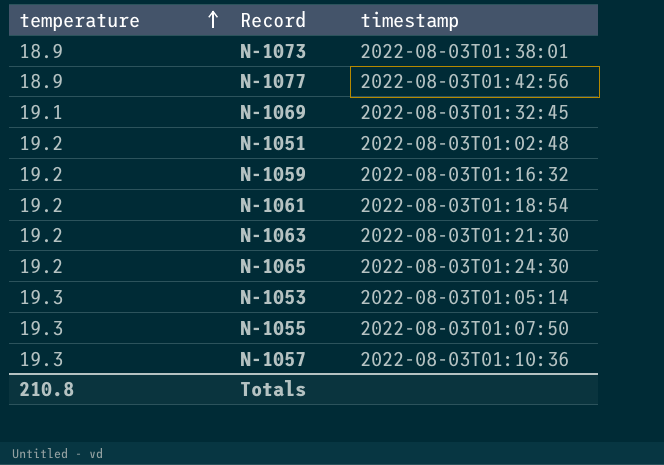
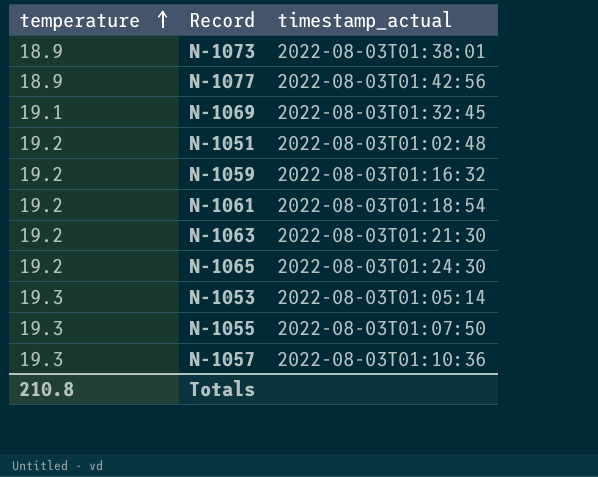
column name: timestamp -> timestamp_actual

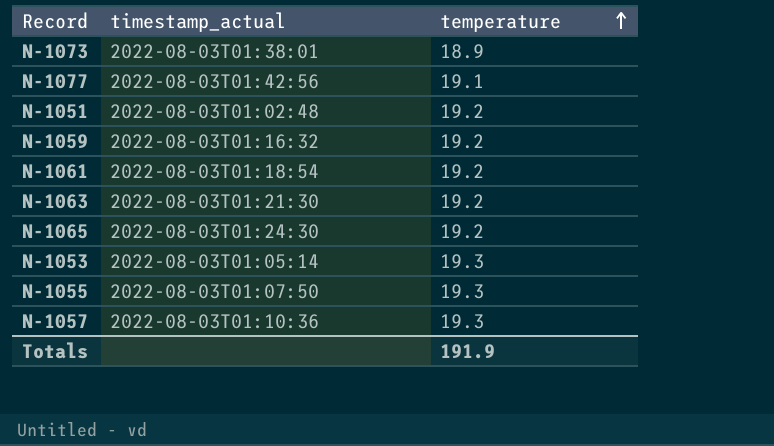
column temperature | position: 1 -> 3
row N-1069: 19.1 | 2022-08-03T01:32:45 -> none
N-1077 | temperature: 18.9 -> 19.1
Totals | temperature: 210.8 -> 191.9

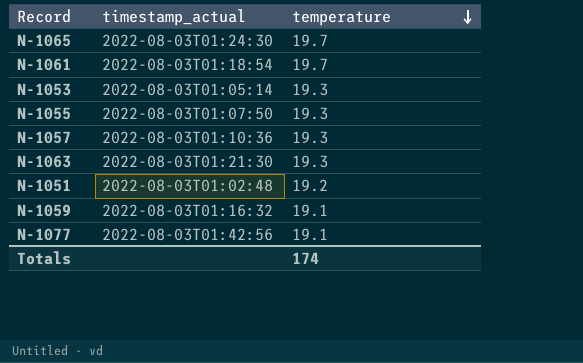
row order: temperature ascending -> temperature descending
row N-1073: 2022-08-03T01:38:01 | 18.9 -> none
N-1065 | temperature: 19.2 -> 19.7
N-1061 | temperature: 19.2 -> 19.7
N-1063 | temperature: 19.2 -> 19.3
N-1059 | temperature: 19.2 -> 19.1
Totals | temperature: 191.9 -> 174

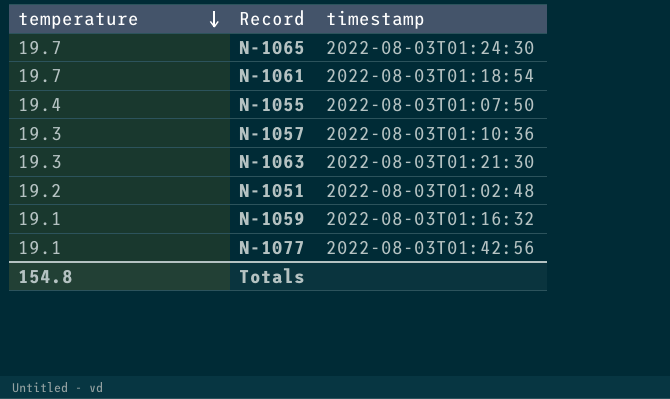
column temperature | position: 3 -> 1
column name: timestamp_actual -> timestamp
row N-1053: 2022-08-03T01:05:14 | 19.3 -> none
N-1055 | temperature: 19.3 -> 19.4
Totals | temperature: 174 -> 154.8

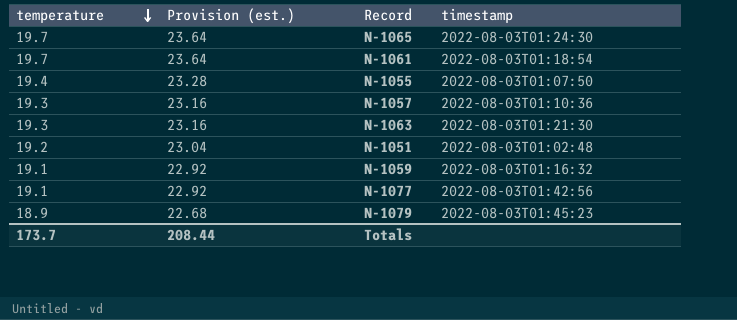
column Provision (est.) | formula: none -> [temperature] * 1.2
row N-1079: none -> 18.9 | 22.68 | 2022-08-03T01:45:23
Totals | temperature: 154.8 -> 173.7

